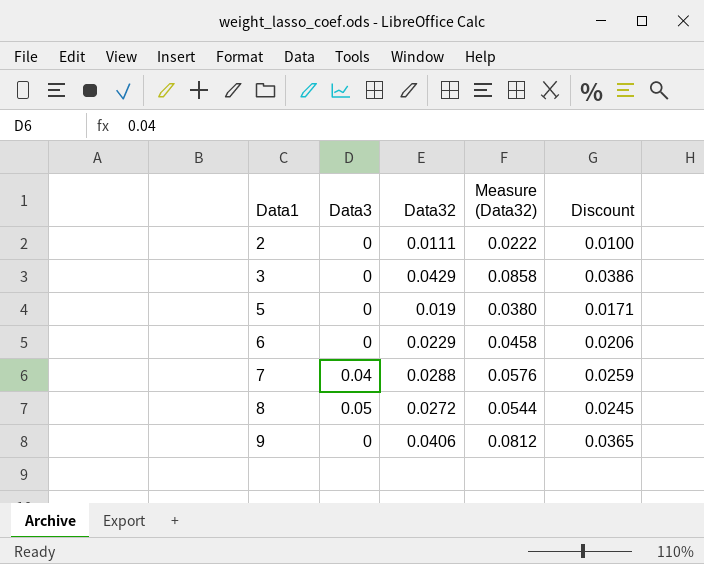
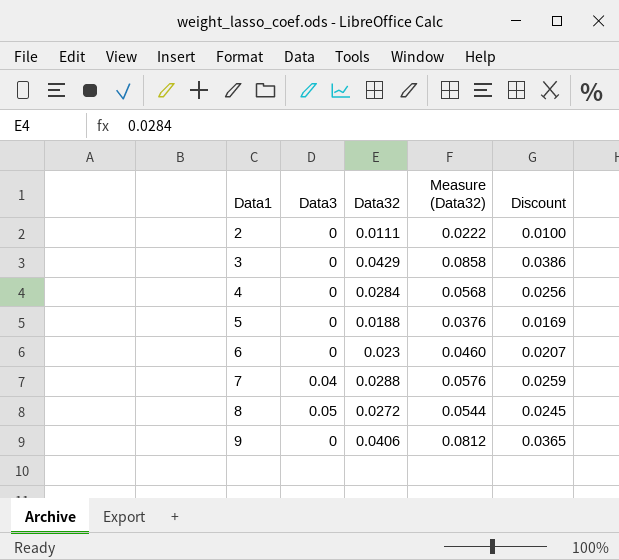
row 4: none -> 0 | 0.0284 | 0.0568 | 0.0256
5 | Data32: 0.019 -> 0.0188
5 | Measure (Data32): 0.0380 -> 0.0376
5 | Discount: 0.0171 -> 0.0169
6 | Data32: 0.0229 -> 0.023
6 | Measure (Data32): 0.0458 -> 0.0460
6 | Discount: 0.0206 -> 0.0207

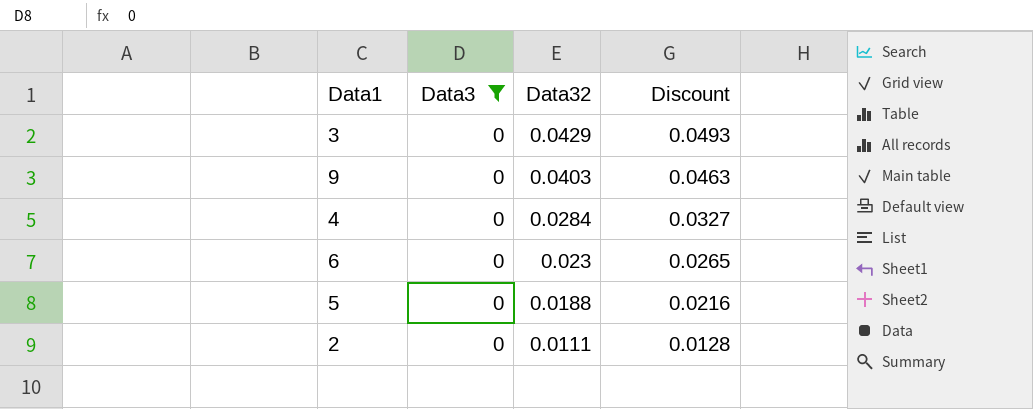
filter: none -> Data3 = 0
row order: Data1 ascending -> Data32 descending
column Measure (Data32) | formula: [Data32] * 2 -> none
column Discount | formula: [Data32] * 0.9 -> [Data32] * 1.15
9 | Data32: 0.0406 -> 0.0403

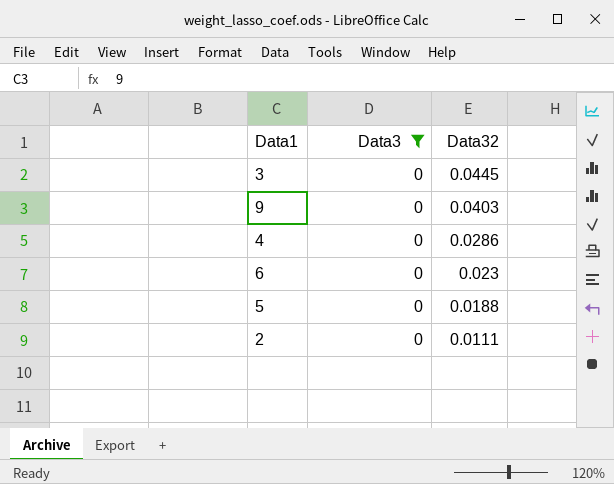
column Discount | formula: [Data32] * 1.15 -> none
3 | Data32: 0.0429 -> 0.0445
4 | Data32: 0.0284 -> 0.0286

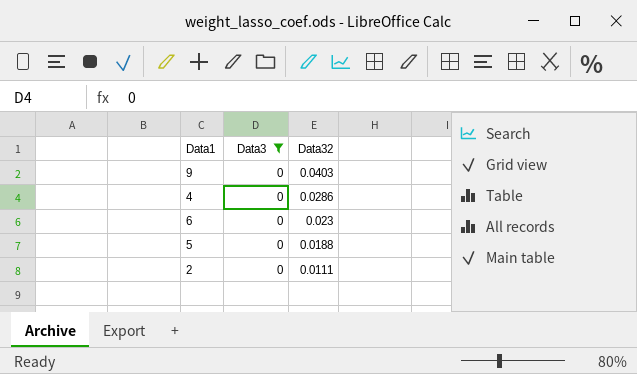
row 3: 0 | 0.0445 -> none

